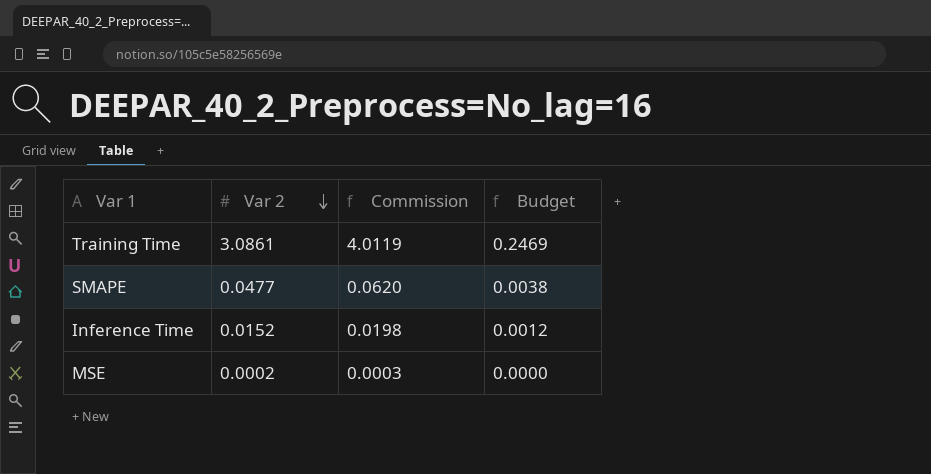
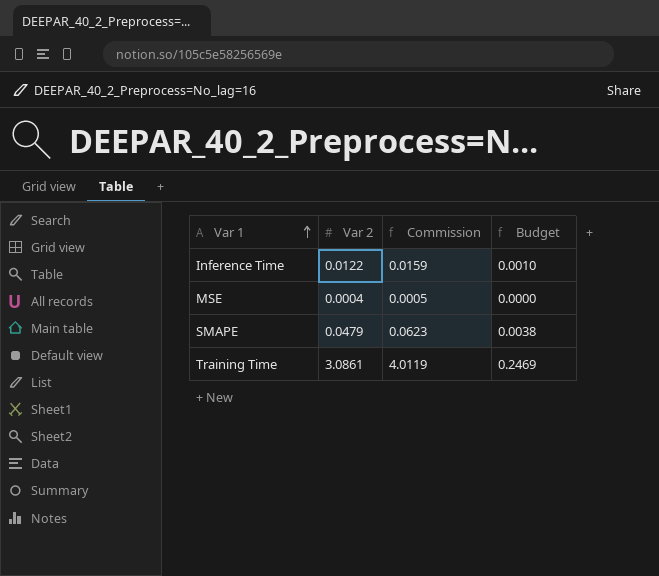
row order: Var 2 descending -> Var 1 ascending
Inference Time | Var 2: 0.0152 -> 0.0122
Inference Time | Commission: 0.0198 -> 0.0159
Inference Time | Budget: 0.0012 -> 0.0010
MSE | Var 2: 0.0002 -> 0.0004
MSE | Commission: 0.0003 -> 0.0005
SMAPE | Var 2: 0.0477 -> 0.0479
SMAPE | Commission: 0.0620 -> 0.0623

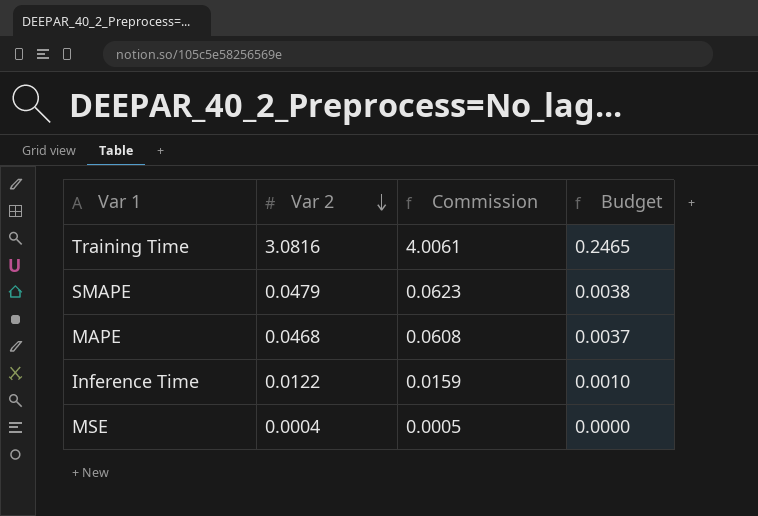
row order: Var 1 ascending -> Var 2 descending
Training Time | Var 2: 3.0861 -> 3.0816
Training Time | Commission: 4.0119 -> 4.0061
Training Time | Budget: 0.2469 -> 0.2465
row MAPE: none -> 0.0468 | 0.0608 | 0.0037

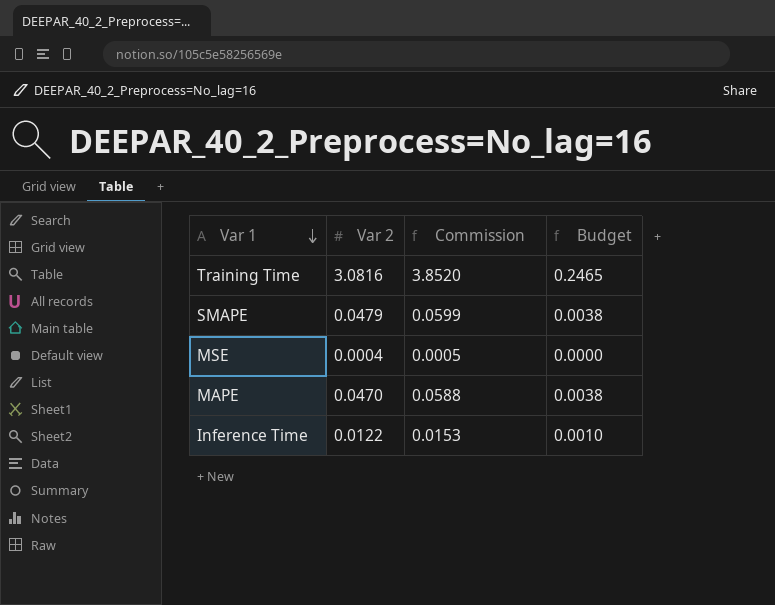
row order: Var 2 descending -> Var 1 descending
column Commission | formula: [Var 2] * 1.3 -> [Var 2] * 1.25
MAPE | Var 2: 0.0468 -> 0.0470
MAPE | Budget: 0.0037 -> 0.0038

